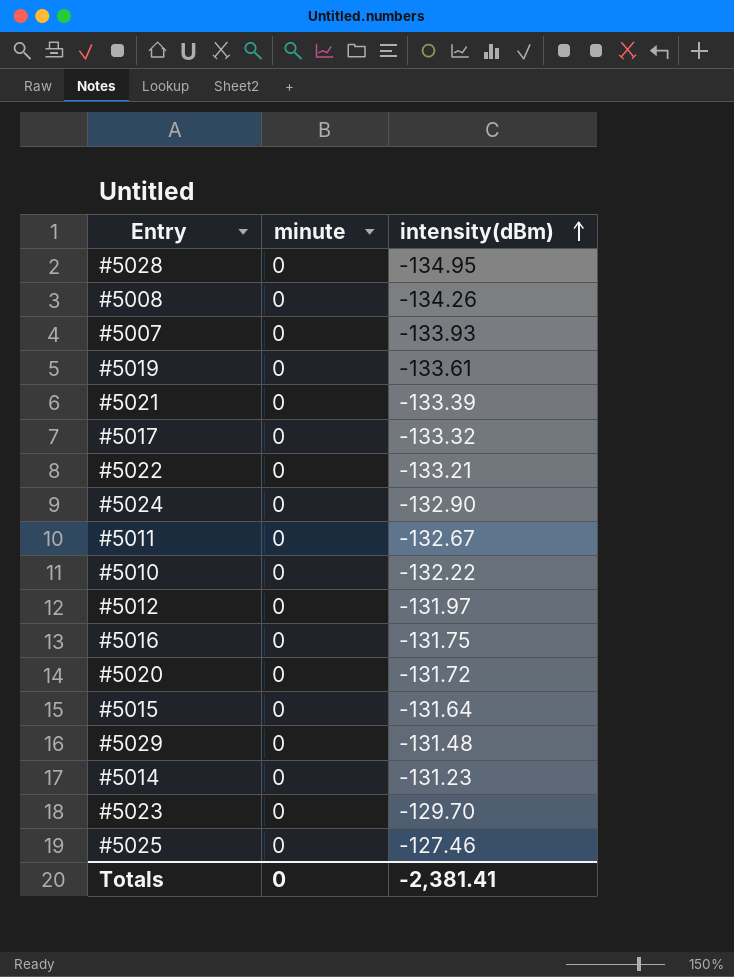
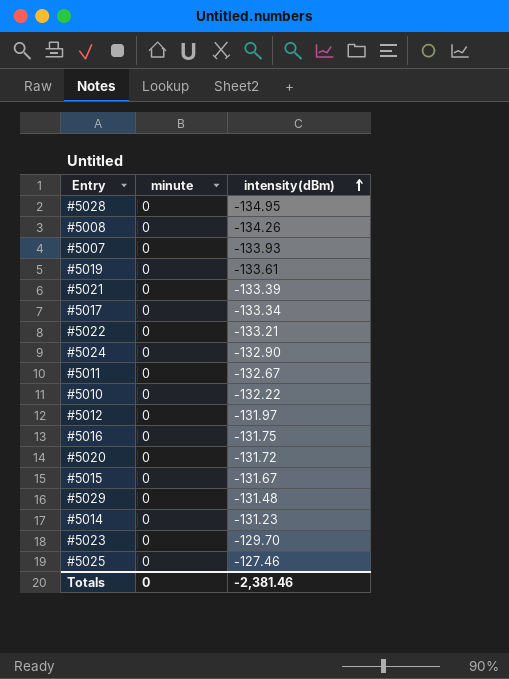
#5017 | intensity(dBm): -133.32 -> -133.34
#5015 | intensity(dBm): -131.64 -> -131.67
Totals | intensity(dBm): -2,381.41 -> -2,381.46

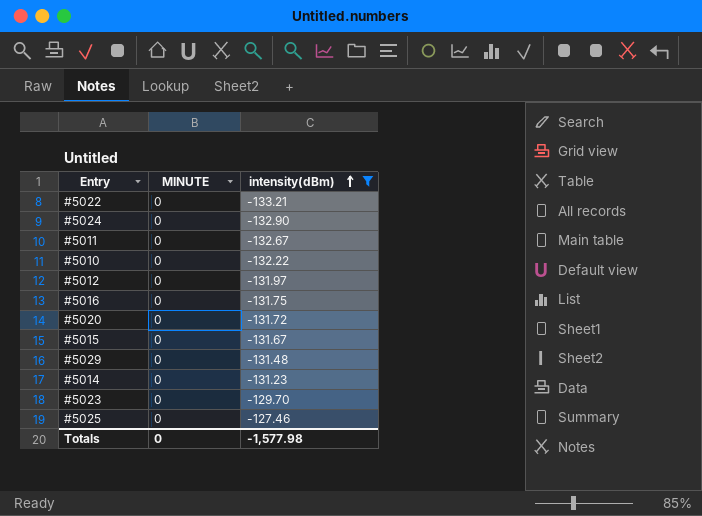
filter: none -> intensity(dBm) >= -133.21
column name: minute -> MINUTE
Totals | intensity(dBm): -2,381.46 -> -1,577.98

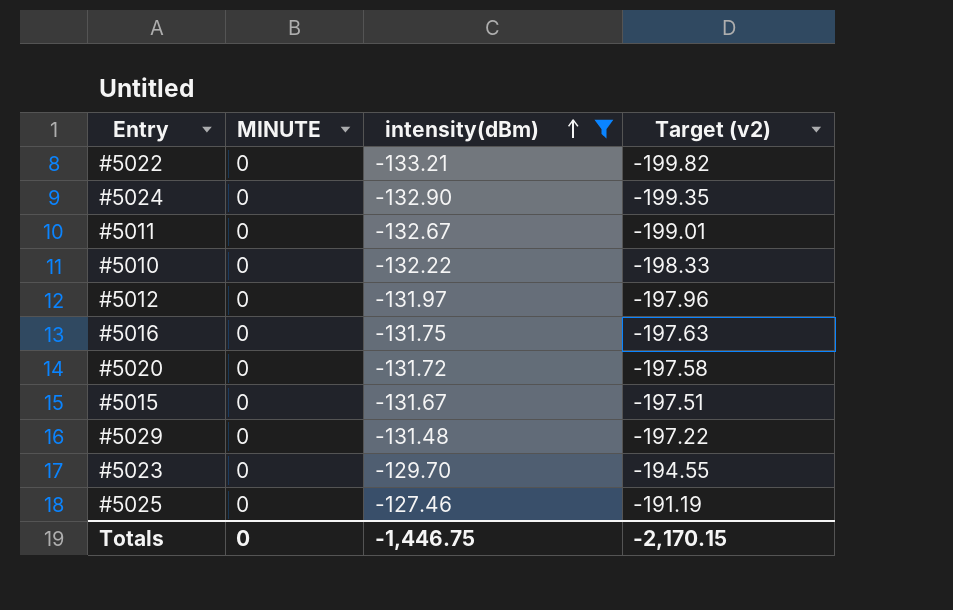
column Target (v2) | formula: none -> [intensity(dBm)] * 1.5
row #5014: 0 | -131.23 -> none
Totals | intensity(dBm): -1,577.98 -> -1,446.75

